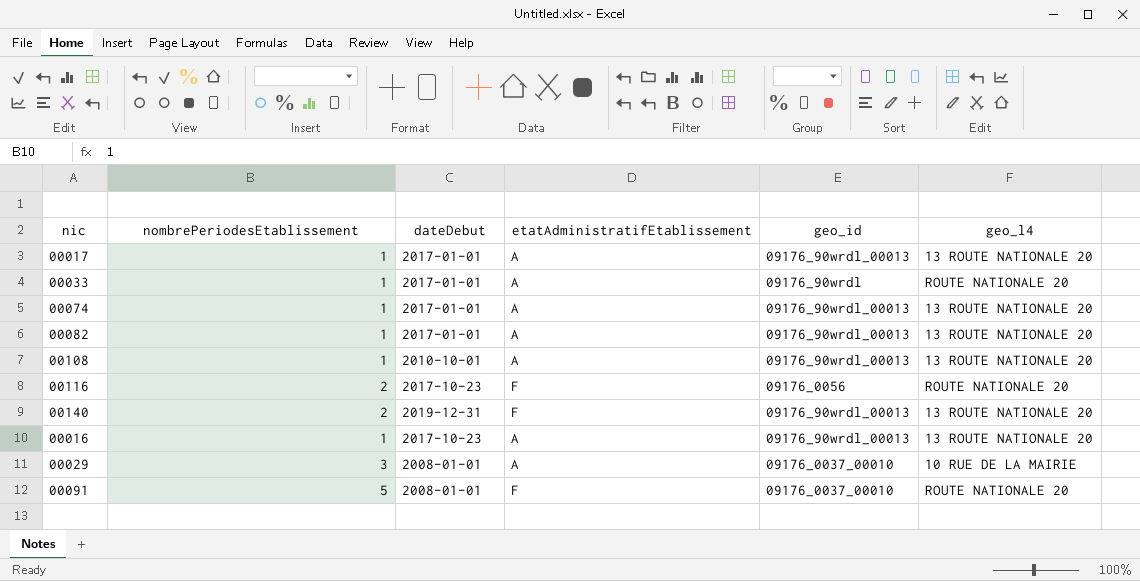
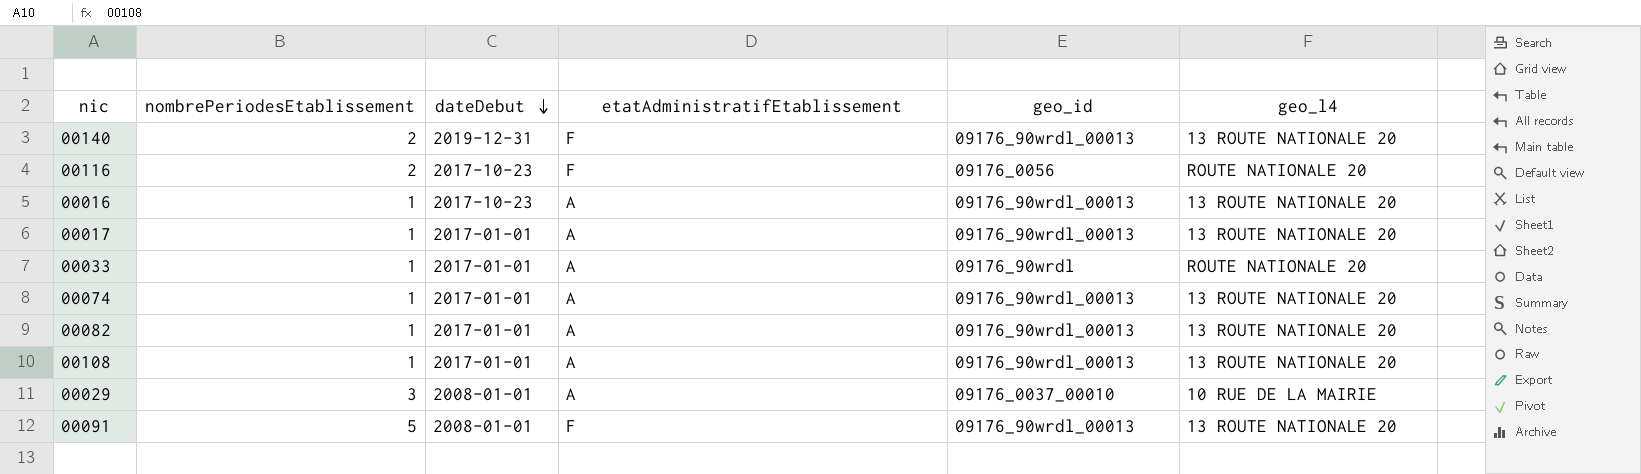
row order: none -> dateDebut descending
00108 | dateDebut: 2010-10-01 -> 2017-01-01
00091 | geo_id: 09176_0037_00010 -> 09176_90wrdl_00013
00091 | geo_l4: ROUTE NATIONALE 20 -> 13 ROUTE NATIONALE 20

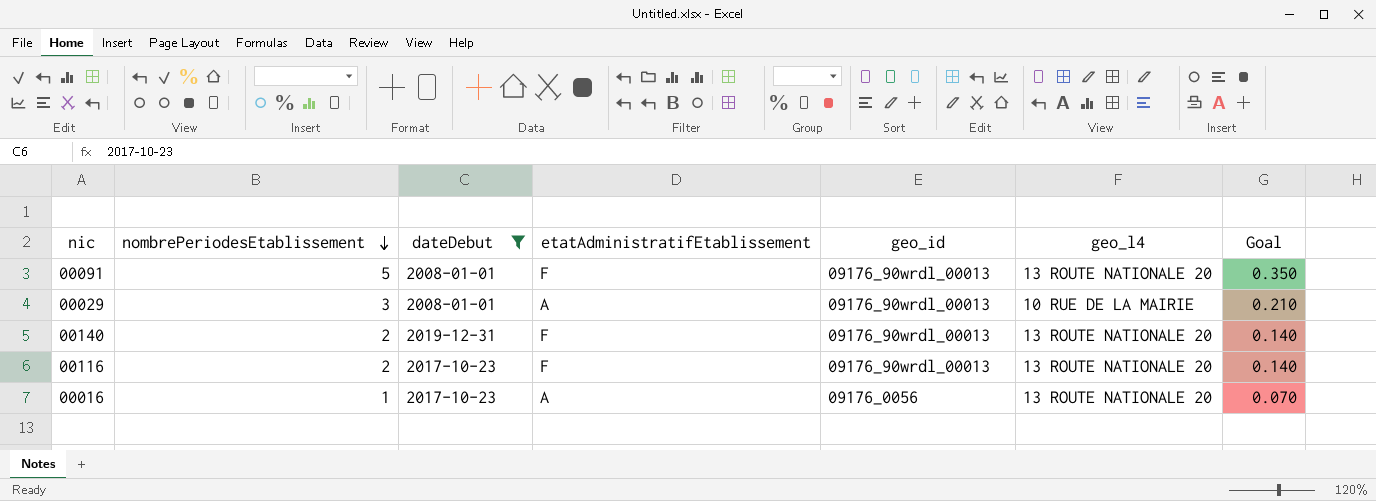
filter: none -> dateDebut != 2017-01-01
row order: dateDebut descending -> nombrePeriodesEtablissement descending
column Goal | formula: none -> [nombrePeriodesEtablissement] * 0.07
00029 | geo_id: 09176_0037_00010 -> 09176_90wrdl_00013
00116 | geo_id: 09176_0056 -> 09176_90wrdl_00013
00116 | geo_l4: ROUTE NATIONALE 20 -> 13 ROUTE NATIONALE 20
00016 | geo_id: 09176_90wrdl_00013 -> 09176_0056

